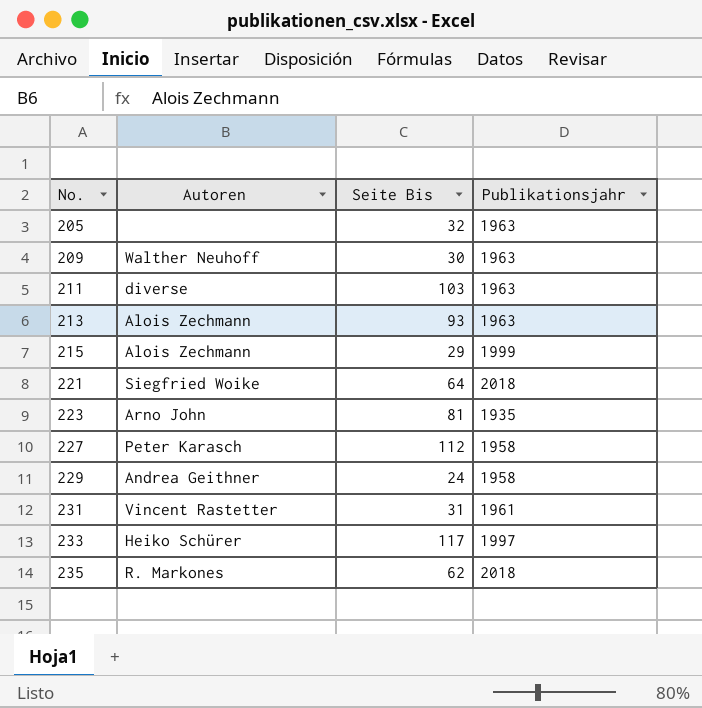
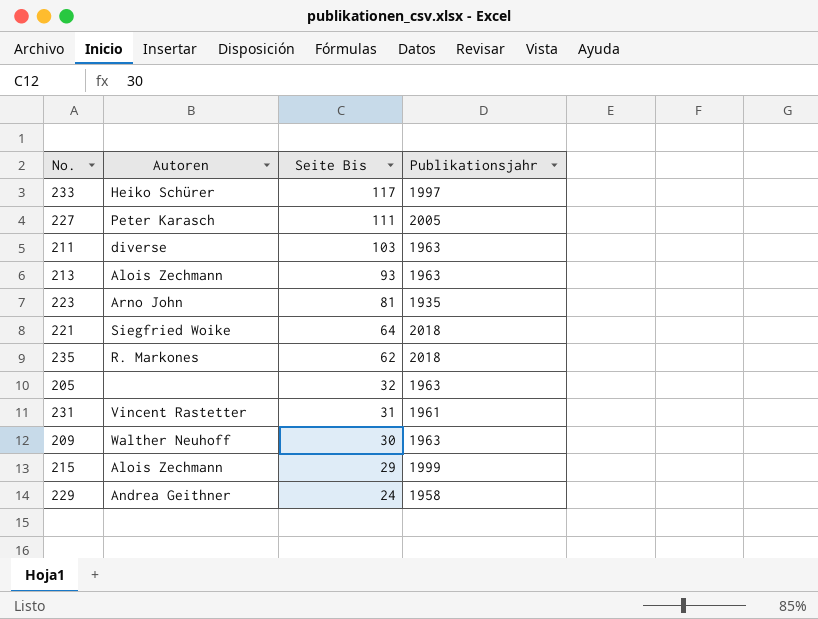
row order: No. ascending -> Seite Bis descending
227 | Seite Bis: 112 -> 111
227 | Publikationsjahr: 1958 -> 2005

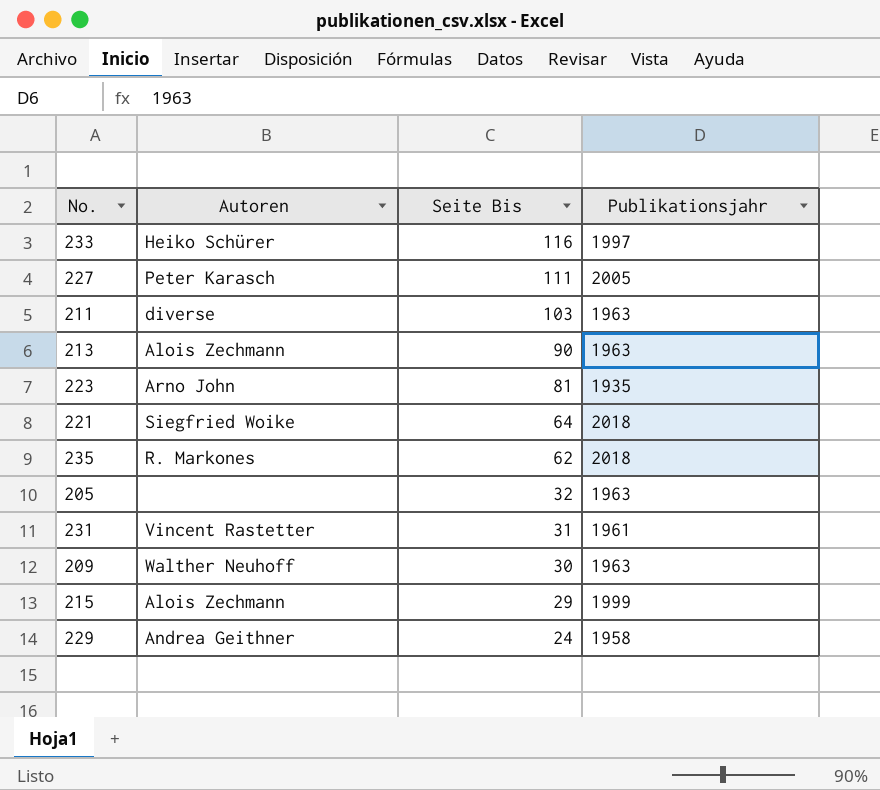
233 | Seite Bis: 117 -> 116
213 | Seite Bis: 93 -> 90

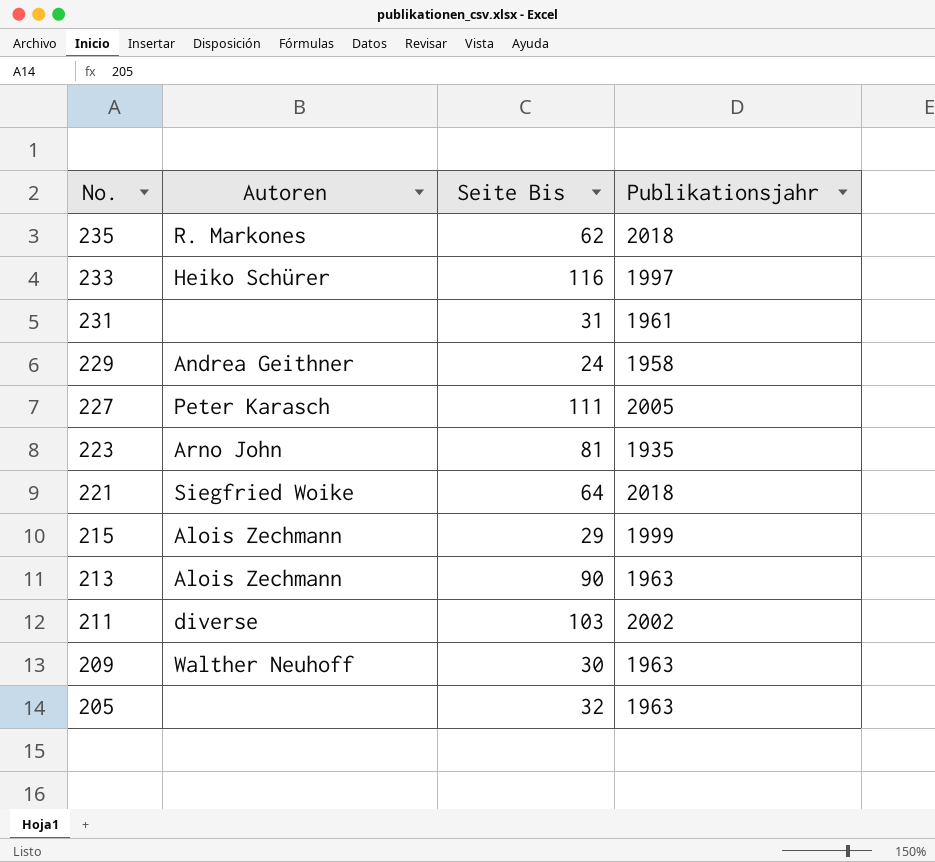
row order: Seite Bis descending -> No. descending
231 | Autoren: Vincent Rastetter -> none
211 | Publikationsjahr: 1963 -> 2002

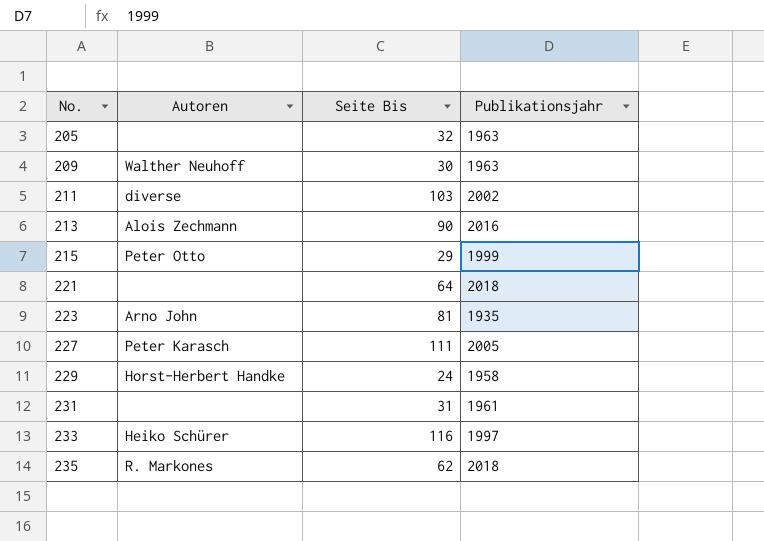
row order: No. descending -> No. ascending
213 | Publikationsjahr: 1963 -> 2016
215 | Autoren: Alois Zechmann -> Peter Otto
221 | Autoren: Siegfried Woike -> none
229 | Autoren: Andrea Geithner -> Horst-Herbert Handke

